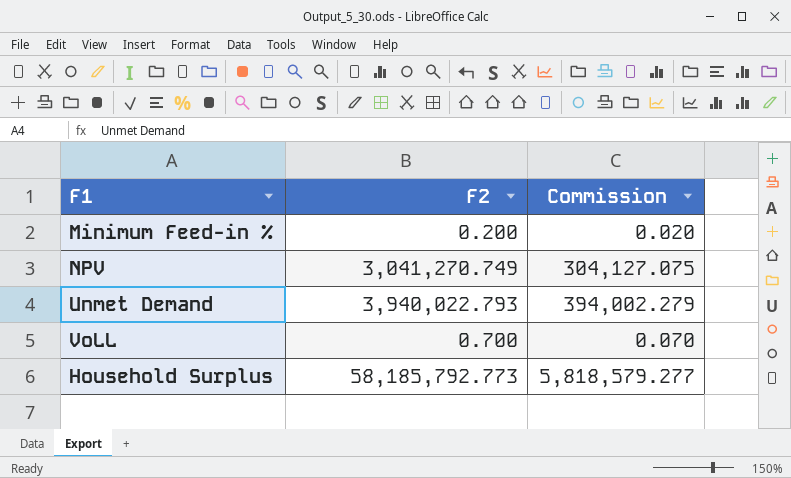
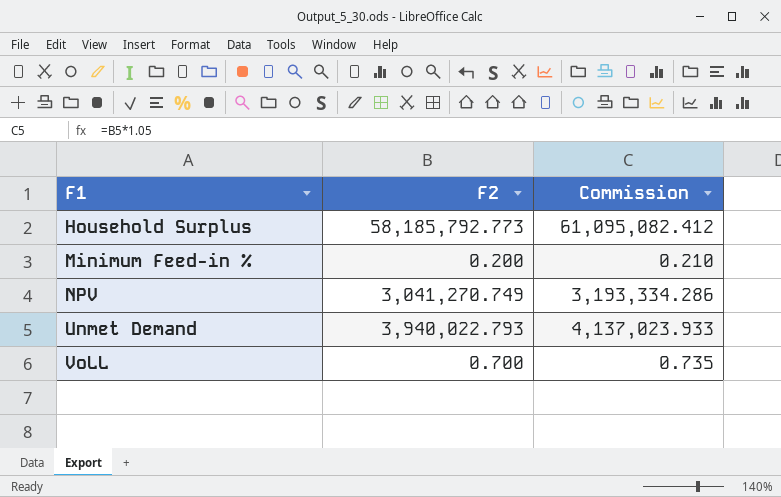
row order: none -> F1 ascending
column Commission | formula: [F2] * 0.1 -> [F2] * 1.05

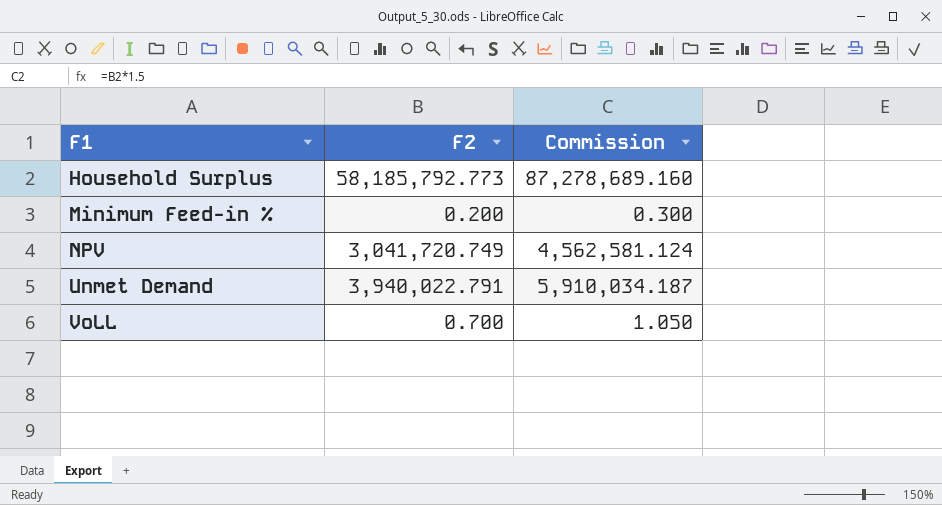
column Commission | formula: [F2] * 1.05 -> [F2] * 1.5
NPV | F2: 3,041,270.749 -> 3,041,720.749
Unmet Demand | F2: 3,940,022.793 -> 3,940,022.791

